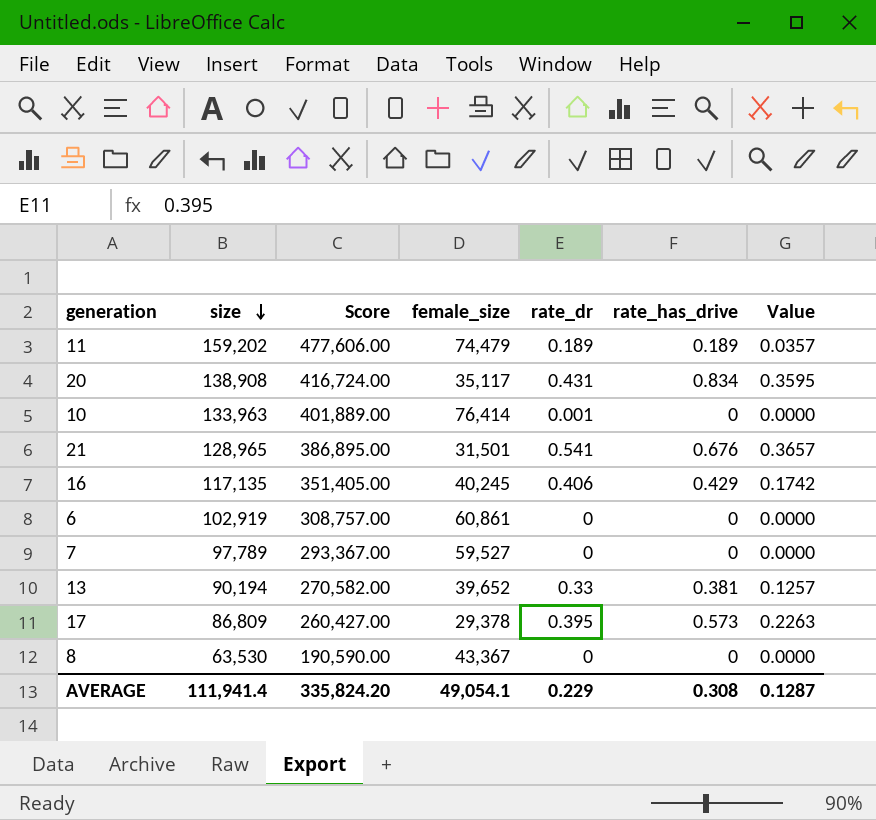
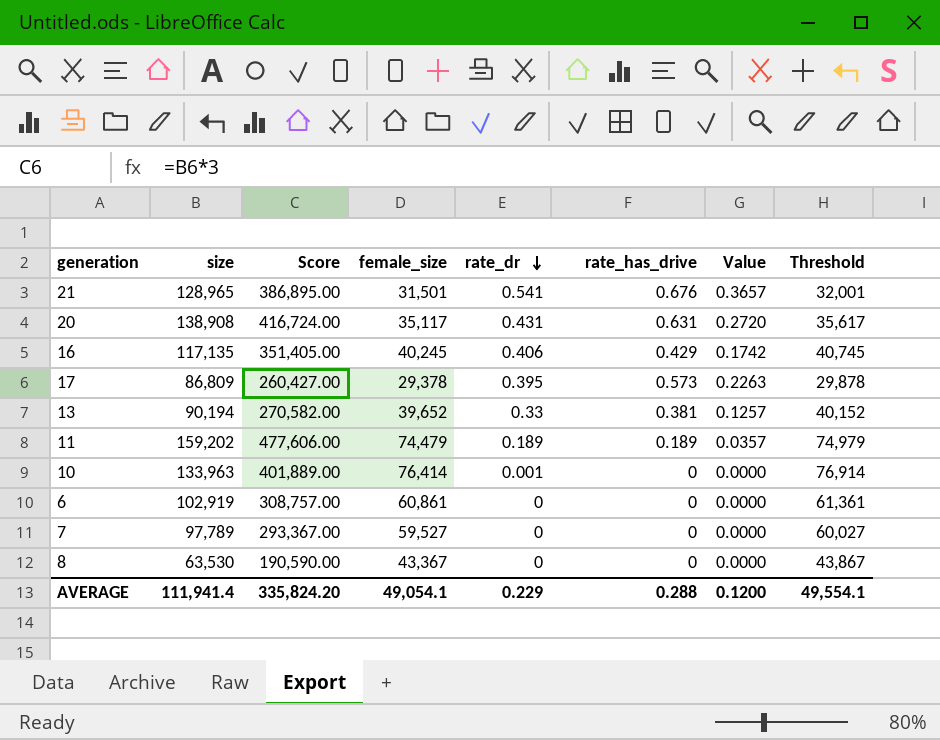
row order: size descending -> rate_dr descending
column Threshold | formula: none -> [female_size] + 500
20 | rate_has_drive: 0.834 -> 0.631
20 | Value: 0.3595 -> 0.2720
AVERAGE | rate_has_drive: 0.308 -> 0.288
AVERAGE | Value: 0.1287 -> 0.1200

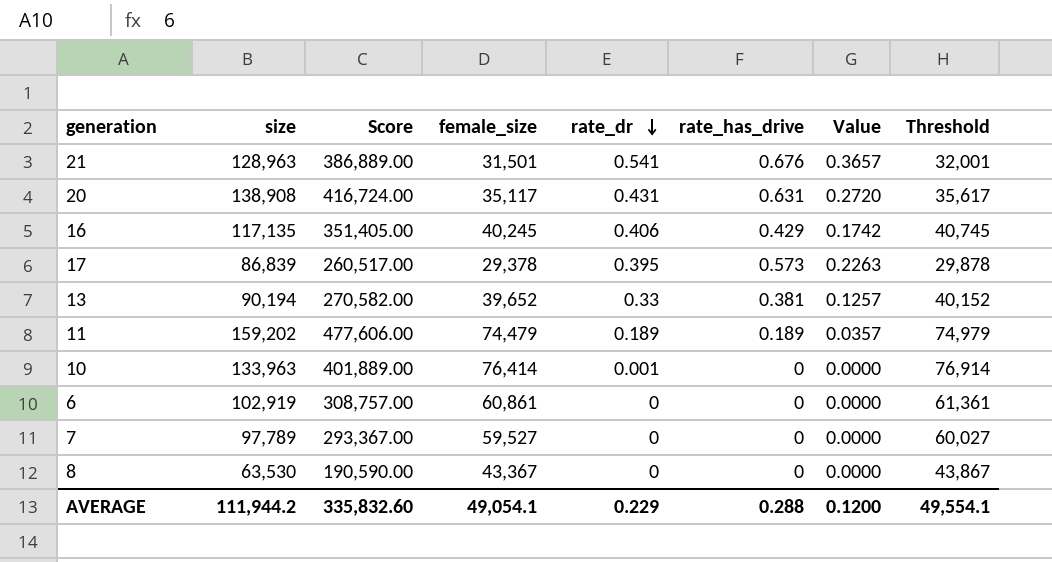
21 | size: 128,965 -> 128,963
21 | Score: 386,895.00 -> 386,889.00
17 | size: 86,809 -> 86,839
17 | Score: 260,427.00 -> 260,517.00
AVERAGE | size: 111,941.4 -> 111,944.2
AVERAGE | Score: 335,824.20 -> 335,832.60

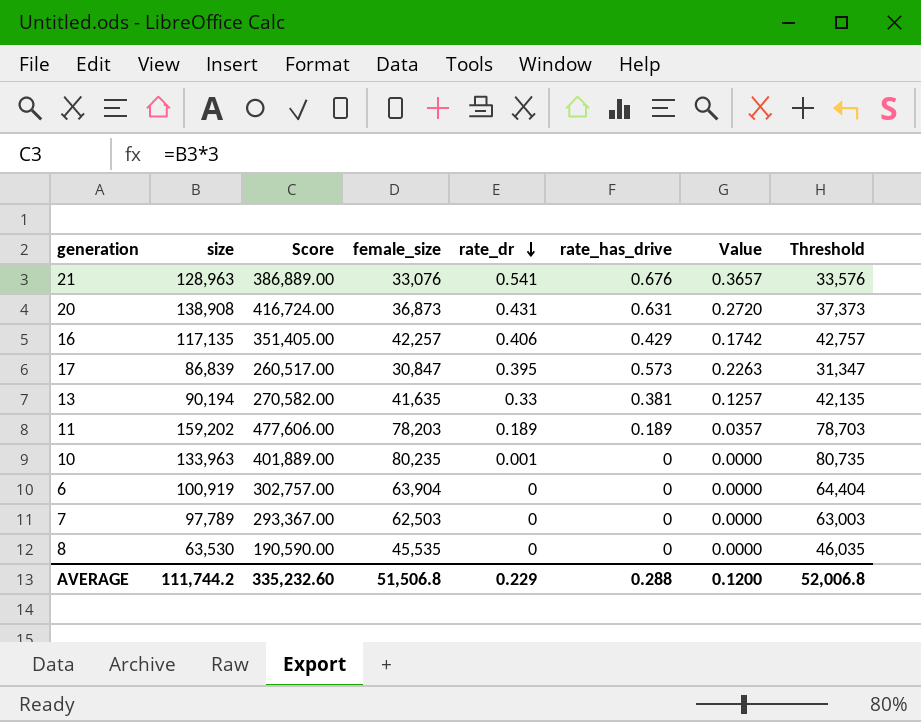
21 | female_size: 31,501 -> 33,076
21 | Threshold: 32,001 -> 33,576
20 | female_size: 35,117 -> 36,873
20 | Threshold: 35,617 -> 37,373
16 | female_size: 40,245 -> 42,257
16 | Threshold: 40,745 -> 42,757
17 | female_size: 29,378 -> 30,847
17 | Threshold: 29,878 -> 31,347
13 | female_size: 39,652 -> 41,635
13 | Threshold: 40,152 -> 42,135
11 | female_size: 74,479 -> 78,203
11 | Threshold: 74,979 -> 78,703
10 | female_size: 76,414 -> 80,235
10 | Threshold: 76,914 -> 80,735
6 | size: 102,919 -> 100,919
6 | Score: 308,757.00 -> 302,757.00
6 | female_size: 60,861 -> 63,904
6 | Threshold: 61,361 -> 64,404
7 | female_size: 59,527 -> 62,503
7 | Threshold: 60,027 -> 63,003
8 | female_size: 43,367 -> 45,535
8 | Threshold: 43,867 -> 46,035
AVERAGE | size: 111,944.2 -> 111,744.2
AVERAGE | Score: 335,832.60 -> 335,232.60
AVERAGE | female_size: 49,054.1 -> 51,506.8
AVERAGE | Threshold: 49,554.1 -> 52,006.8

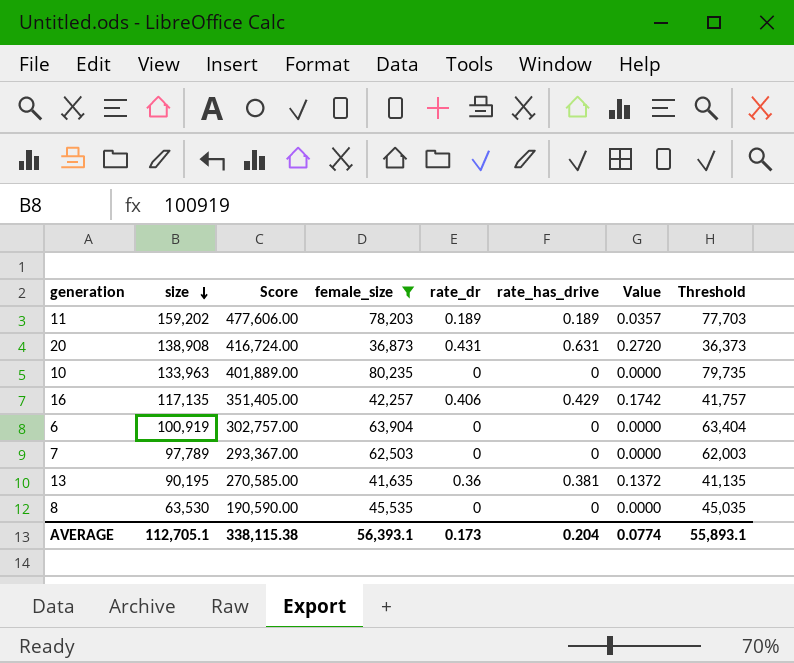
filter: none -> female_size >= 36,873
row order: rate_dr descending -> size descending
column Threshold | formula: [female_size] + 500 -> [female_size] - 500
10 | rate_dr: 0.001 -> 0
13 | size: 90,194 -> 90,195
13 | Score: 270,582.00 -> 270,585.00
13 | rate_dr: 0.33 -> 0.36
13 | Value: 0.1257 -> 0.1372
AVERAGE | size: 111,744.2 -> 112,705.1
AVERAGE | Score: 335,232.60 -> 338,115.38
AVERAGE | female_size: 51,506.8 -> 56,393.1
AVERAGE | rate_dr: 0.229 -> 0.173
AVERAGE | rate_has_drive: 0.288 -> 0.204
AVERAGE | Value: 0.1200 -> 0.0774
AVERAGE | Threshold: 52,006.8 -> 55,893.1

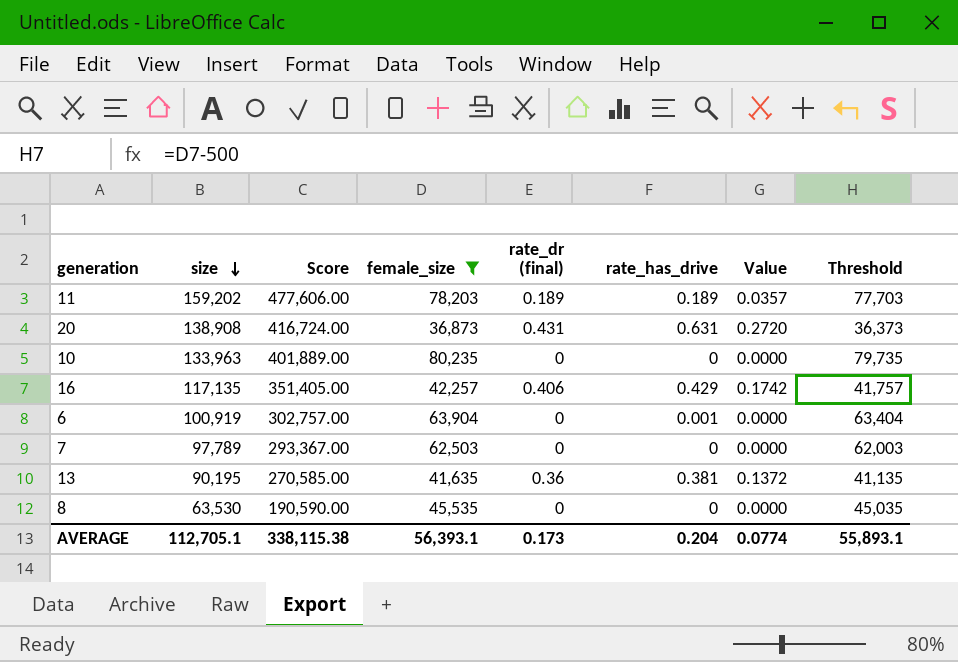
column name: rate_dr -> rate_dr (final)
6 | rate_has_drive: 0 -> 0.001

